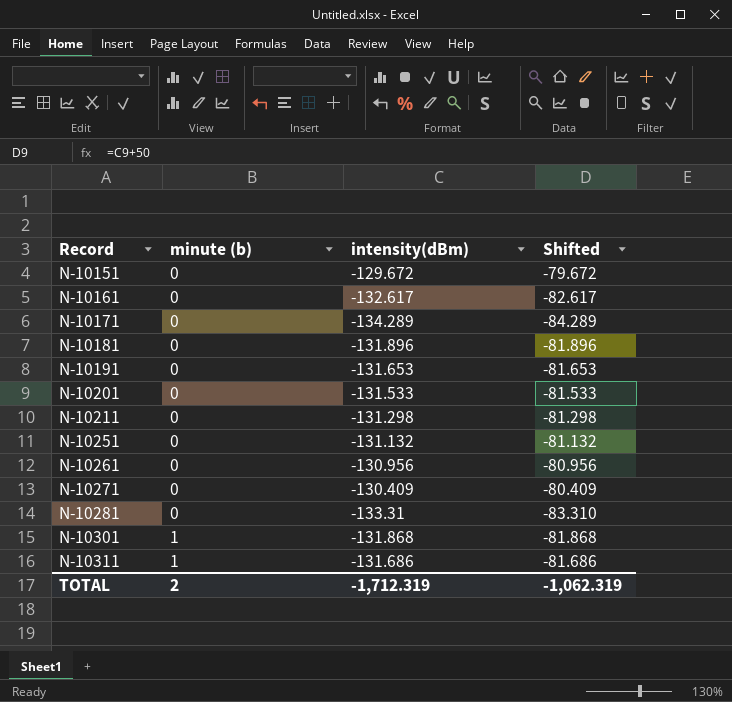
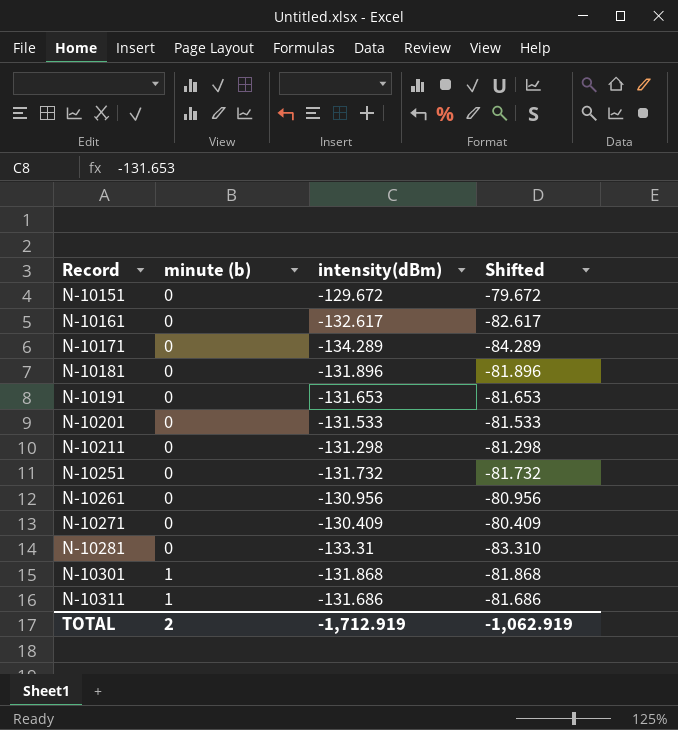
N-10251 | intensity(dBm): -131.132 -> -131.732
N-10251 | Shifted: -81.132 -> -81.732
TOTAL | intensity(dBm): -1,712.319 -> -1,712.919
TOTAL | Shifted: -1,062.319 -> -1,062.919

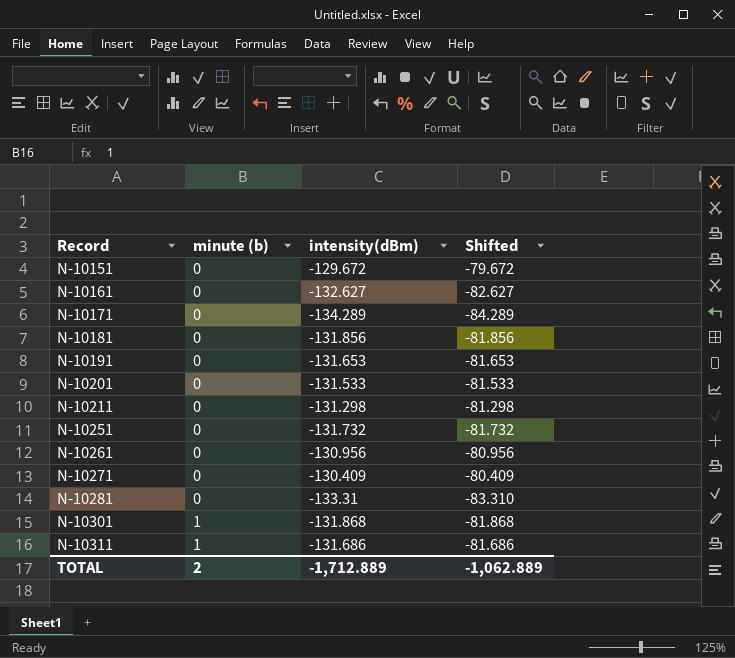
N-10161 | intensity(dBm): -132.617 -> -132.627
N-10161 | Shifted: -82.617 -> -82.627
N-10181 | intensity(dBm): -131.896 -> -131.856
N-10181 | Shifted: -81.896 -> -81.856
TOTAL | intensity(dBm): -1,712.919 -> -1,712.889
TOTAL | Shifted: -1,062.919 -> -1,062.889

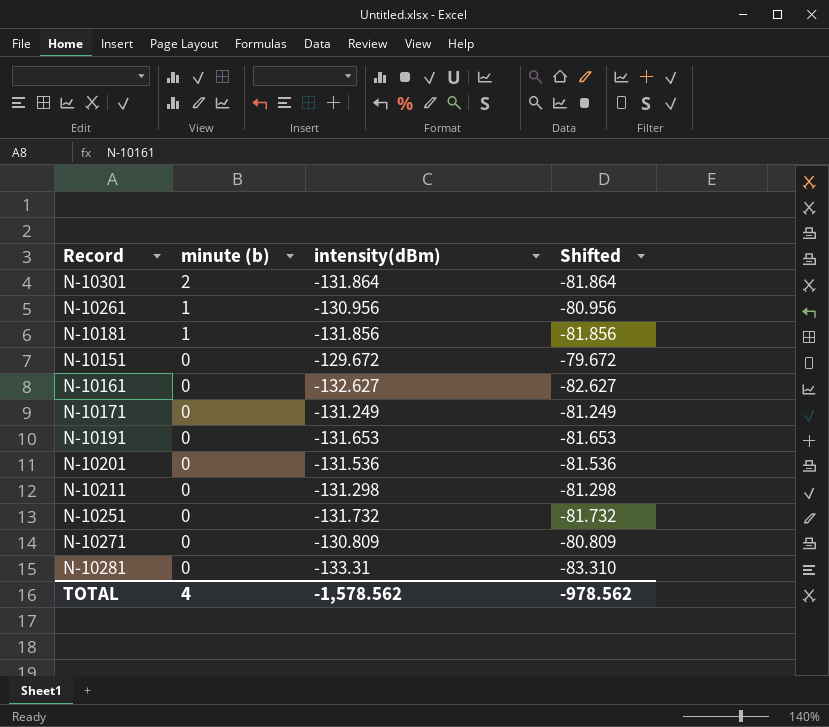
row order: Record ascending -> minute (b) descending
row N-10311: 1 | -131.686 | -81.686 -> none
N-10301 | minute (b): 1 -> 2
N-10301 | intensity(dBm): -131.868 -> -131.864
N-10301 | Shifted: -81.868 -> -81.864
N-10261 | minute (b): 0 -> 1
N-10181 | minute (b): 0 -> 1
N-10171 | intensity(dBm): -134.289 -> -131.249
N-10171 | Shifted: -84.289 -> -81.249
N-10201 | intensity(dBm): -131.533 -> -131.536
N-10201 | Shifted: -81.533 -> -81.536
N-10271 | intensity(dBm): -130.409 -> -130.809
N-10271 | Shifted: -80.409 -> -80.809
TOTAL | minute (b): 2 -> 4
TOTAL | intensity(dBm): -1,712.889 -> -1,578.562
TOTAL | Shifted: -1,062.889 -> -978.562

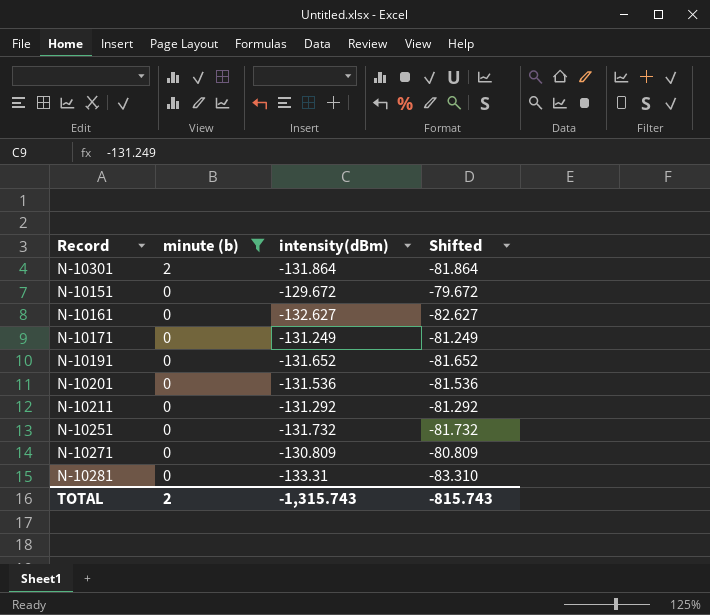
filter: none -> minute (b) != 1
N-10191 | intensity(dBm): -131.653 -> -131.652
N-10191 | Shifted: -81.653 -> -81.652
N-10211 | intensity(dBm): -131.298 -> -131.292
N-10211 | Shifted: -81.298 -> -81.292
TOTAL | minute (b): 4 -> 2
TOTAL | intensity(dBm): -1,578.562 -> -1,315.743
TOTAL | Shifted: -978.562 -> -815.743

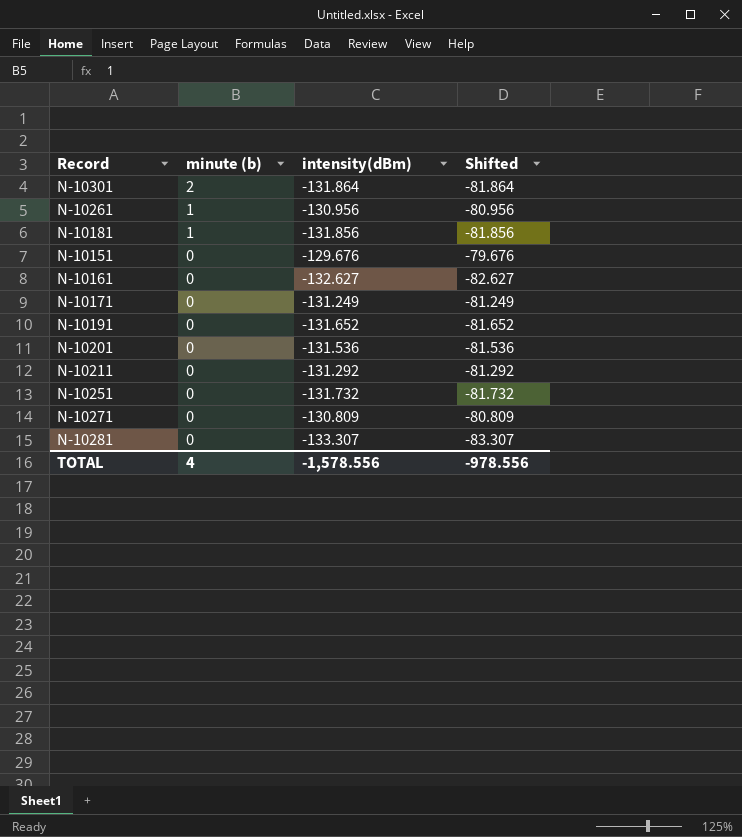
filter: minute (b) != 1 -> none
N-10151 | intensity(dBm): -129.672 -> -129.676
N-10151 | Shifted: -79.672 -> -79.676
N-10281 | intensity(dBm): -133.31 -> -133.307
N-10281 | Shifted: -83.310 -> -83.307
TOTAL | minute (b): 2 -> 4
TOTAL | intensity(dBm): -1,315.743 -> -1,578.556
TOTAL | Shifted: -815.743 -> -978.556

